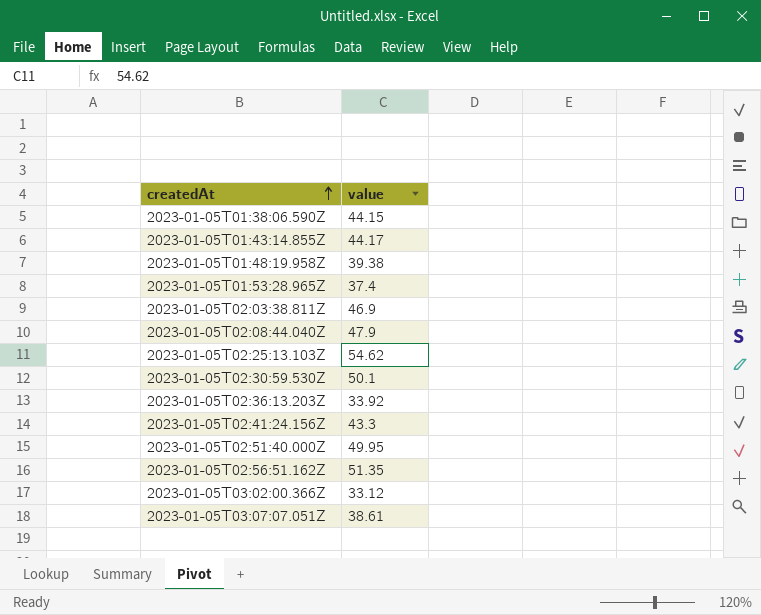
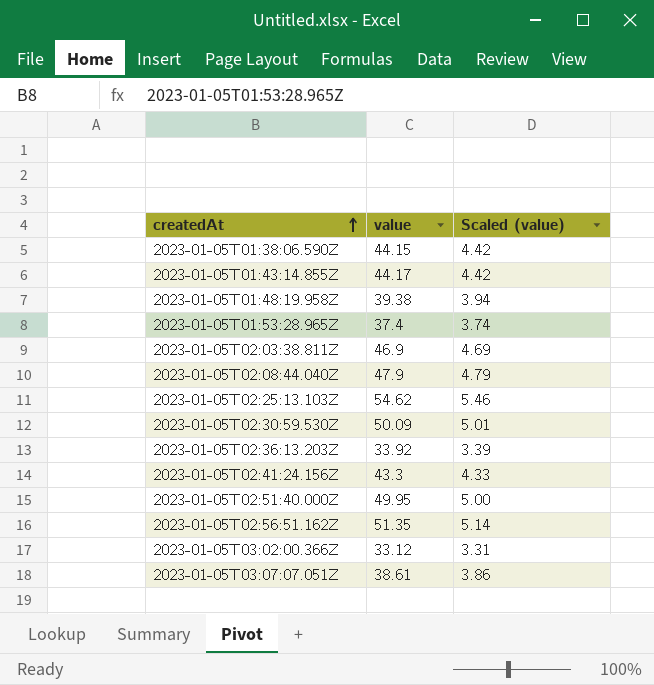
column Scaled (value) | formula: none -> [value] * 0.1
2023-01-05T02:30:59.530Z | value: 50.1 -> 50.09

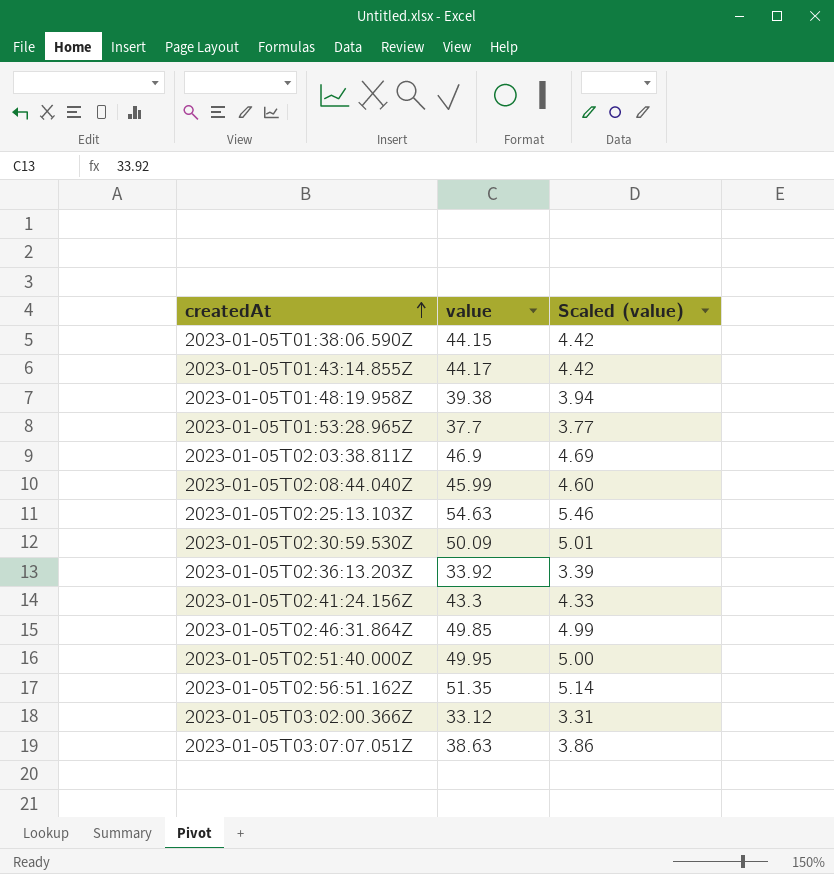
2023-01-05T01:53:28.965Z | value: 37.4 -> 37.7
2023-01-05T01:53:28.965Z | Scaled (value): 3.74 -> 3.77
2023-01-05T02:08:44.040Z | value: 47.9 -> 45.99
2023-01-05T02:08:44.040Z | Scaled (value): 4.79 -> 4.60
2023-01-05T02:25:13.103Z | value: 54.62 -> 54.63
row 2023-01-05T02:46:31.864Z: none -> 49.85 | 4.99
2023-01-05T03:07:07.051Z | value: 38.61 -> 38.63

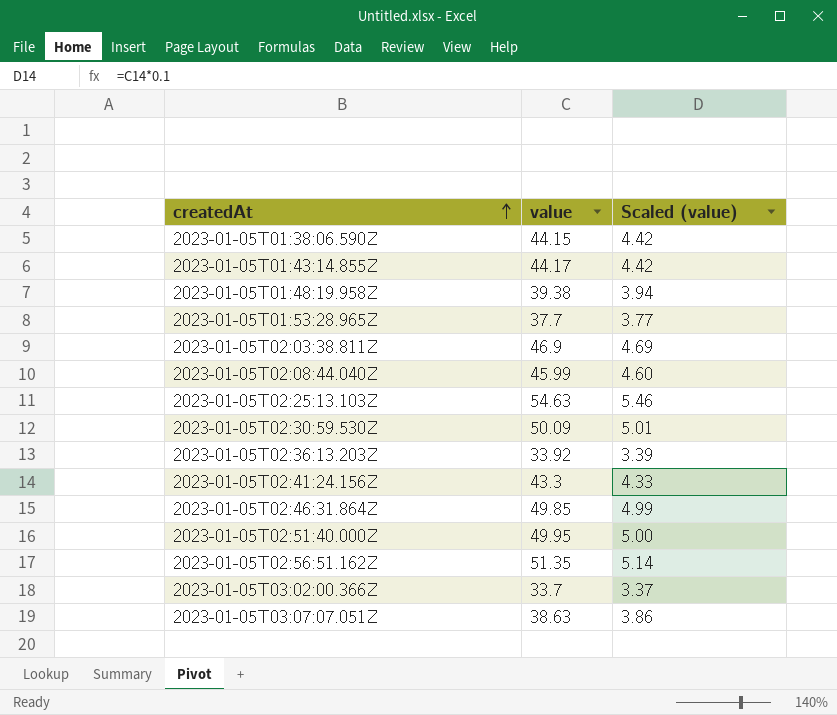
2023-01-05T03:02:00.366Z | value: 33.12 -> 33.7
2023-01-05T03:02:00.366Z | Scaled (value): 3.31 -> 3.37

